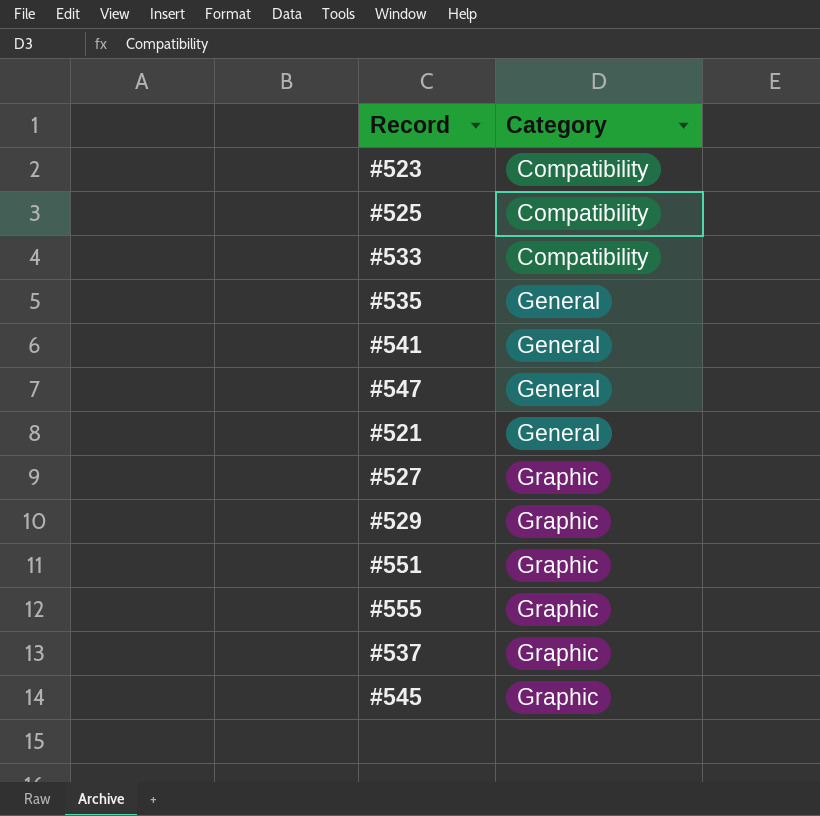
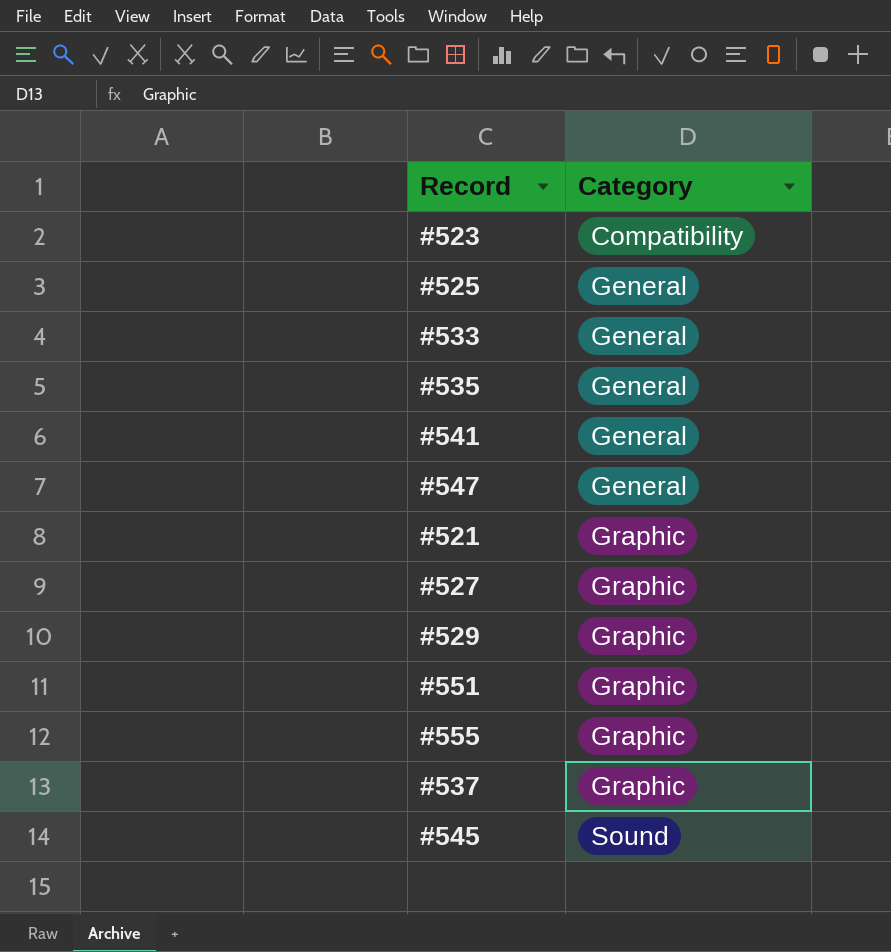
#525 | Category: Compatibility -> General
#533 | Category: Compatibility -> General
#521 | Category: General -> Graphic
#545 | Category: Graphic -> Sound

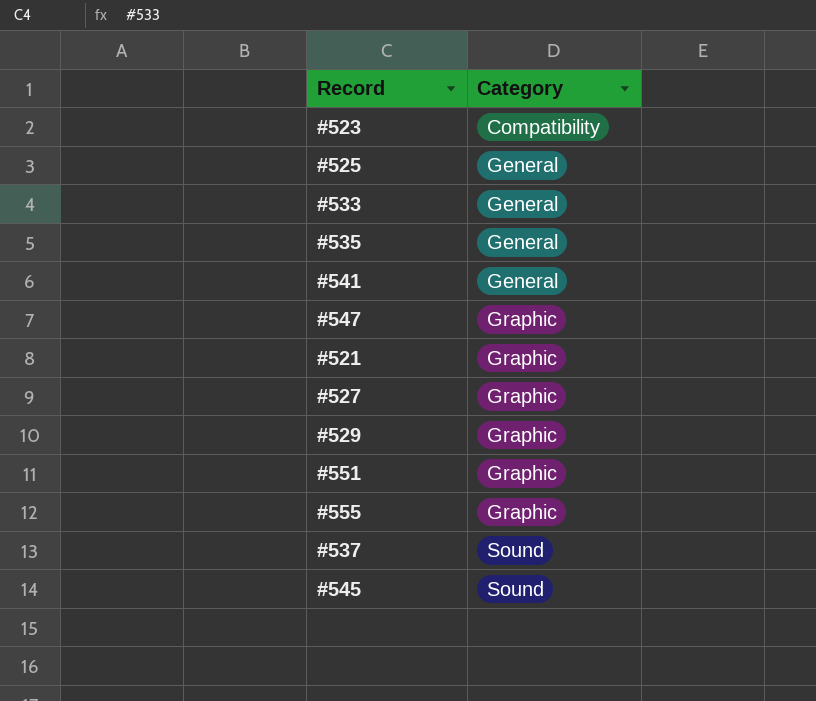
#547 | Category: General -> Graphic
#537 | Category: Graphic -> Sound

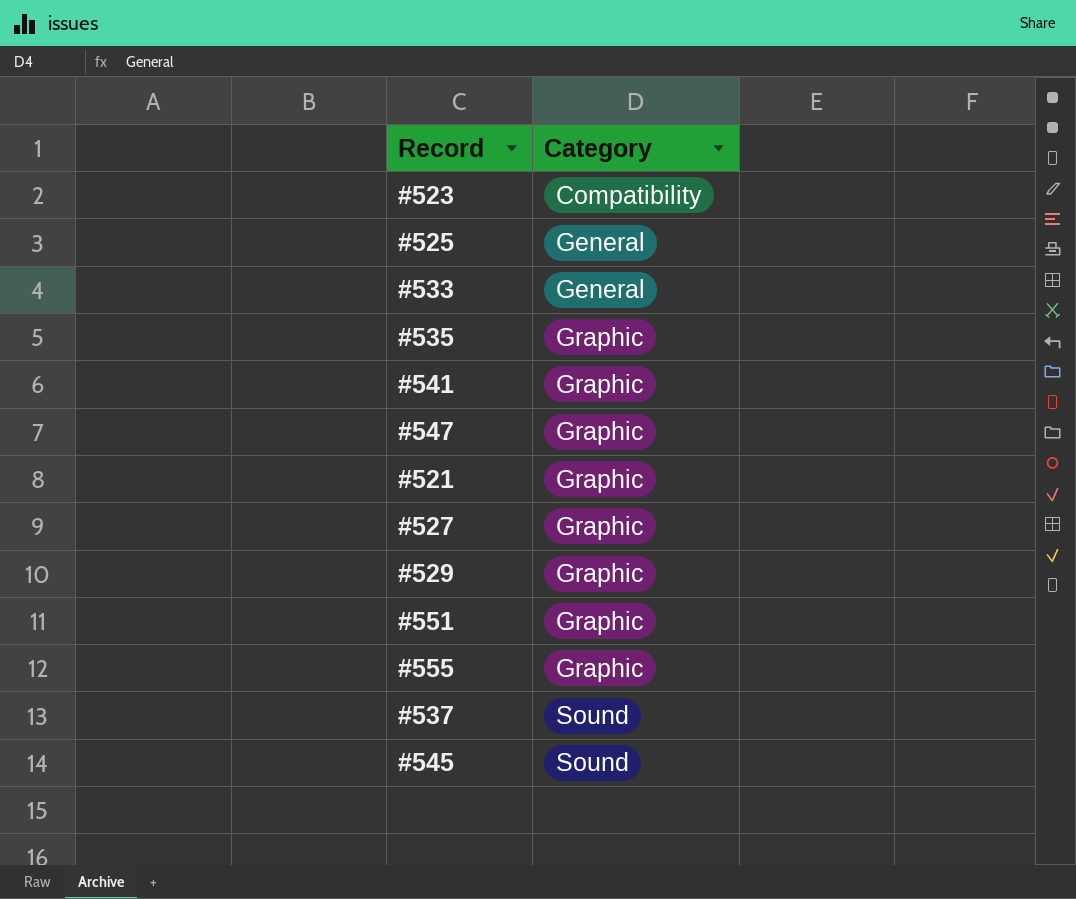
#535 | Category: General -> Graphic
#541 | Category: General -> Graphic

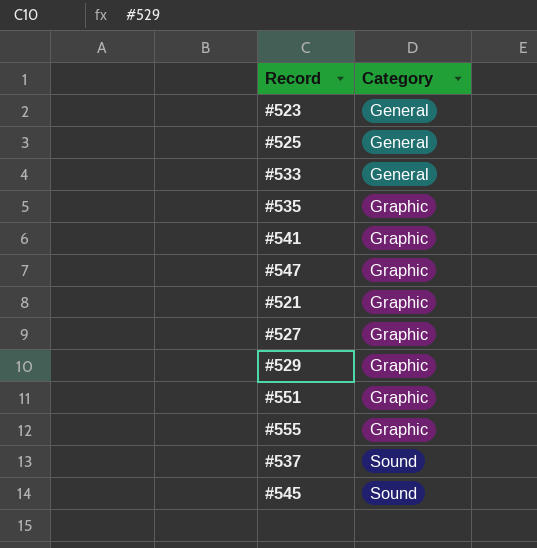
#523 | Category: Compatibility -> General

